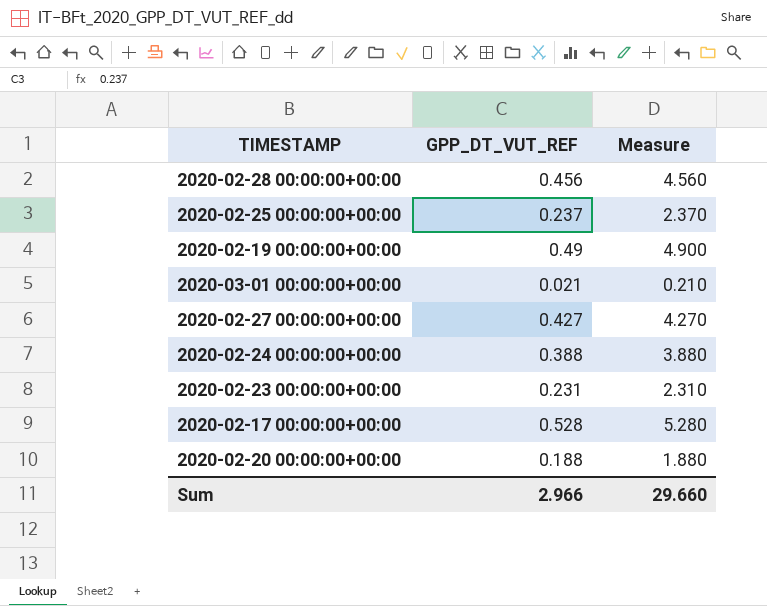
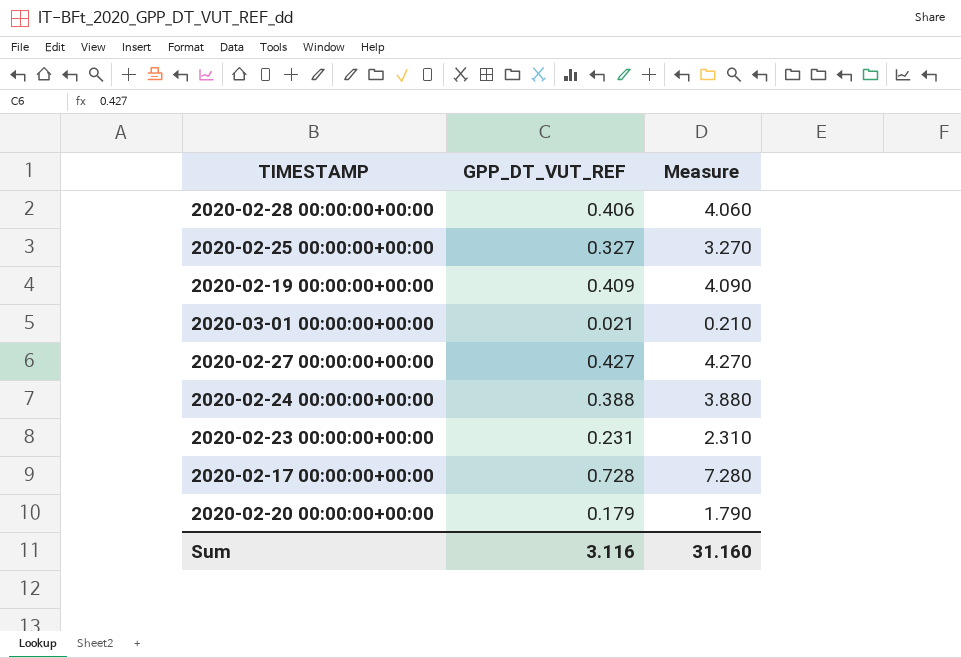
2020-02-28 00:00:00+00:00 | GPP_DT_VUT_REF: 0.456 -> 0.406
2020-02-28 00:00:00+00:00 | Measure: 4.560 -> 4.060
2020-02-25 00:00:00+00:00 | GPP_DT_VUT_REF: 0.237 -> 0.327
2020-02-25 00:00:00+00:00 | Measure: 2.370 -> 3.270
2020-02-19 00:00:00+00:00 | GPP_DT_VUT_REF: 0.49 -> 0.409
2020-02-19 00:00:00+00:00 | Measure: 4.900 -> 4.090
2020-02-17 00:00:00+00:00 | GPP_DT_VUT_REF: 0.528 -> 0.728
2020-02-17 00:00:00+00:00 | Measure: 5.280 -> 7.280
2020-02-20 00:00:00+00:00 | GPP_DT_VUT_REF: 0.188 -> 0.179
2020-02-20 00:00:00+00:00 | Measure: 1.880 -> 1.790
Sum | GPP_DT_VUT_REF: 2.966 -> 3.116
Sum | Measure: 29.660 -> 31.160

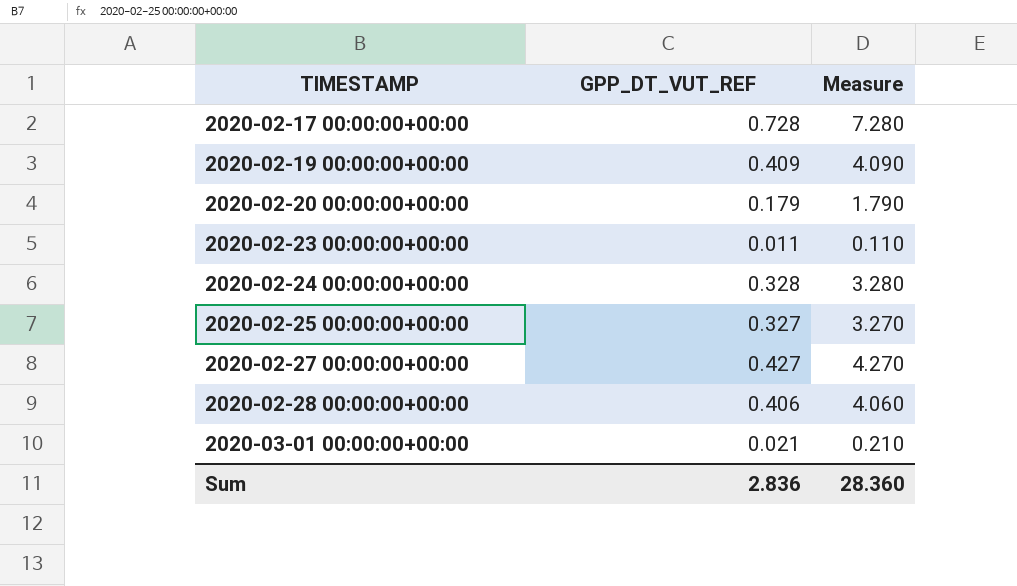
row order: none -> TIMESTAMP ascending
2020-02-23 00:00:00+00:00 | GPP_DT_VUT_REF: 0.231 -> 0.011
2020-02-23 00:00:00+00:00 | Measure: 2.310 -> 0.110
2020-02-24 00:00:00+00:00 | GPP_DT_VUT_REF: 0.388 -> 0.328
2020-02-24 00:00:00+00:00 | Measure: 3.880 -> 3.280
Sum | GPP_DT_VUT_REF: 3.116 -> 2.836
Sum | Measure: 31.160 -> 28.360

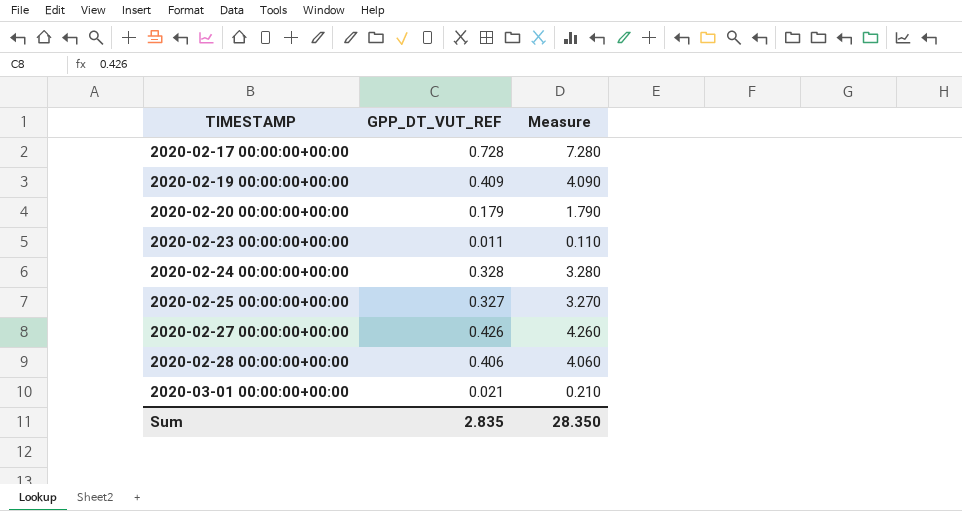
2020-02-27 00:00:00+00:00 | GPP_DT_VUT_REF: 0.427 -> 0.426
2020-02-27 00:00:00+00:00 | Measure: 4.270 -> 4.260
Sum | GPP_DT_VUT_REF: 2.836 -> 2.835
Sum | Measure: 28.360 -> 28.350

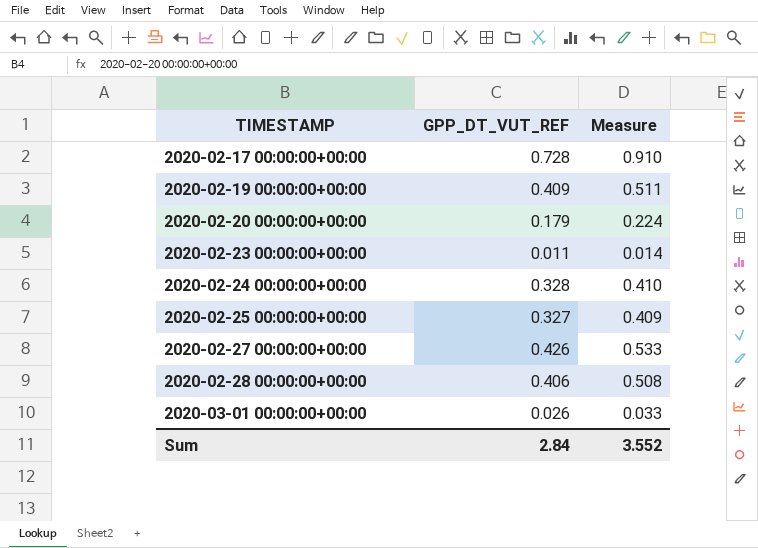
column Measure | formula: [GPP_DT_VUT_REF] * 10 -> [GPP_DT_VUT_REF] * 1.25
2020-03-01 00:00:00+00:00 | GPP_DT_VUT_REF: 0.021 -> 0.026
Sum | GPP_DT_VUT_REF: 2.835 -> 2.84
Sum | Measure: 28.350 -> 3.552

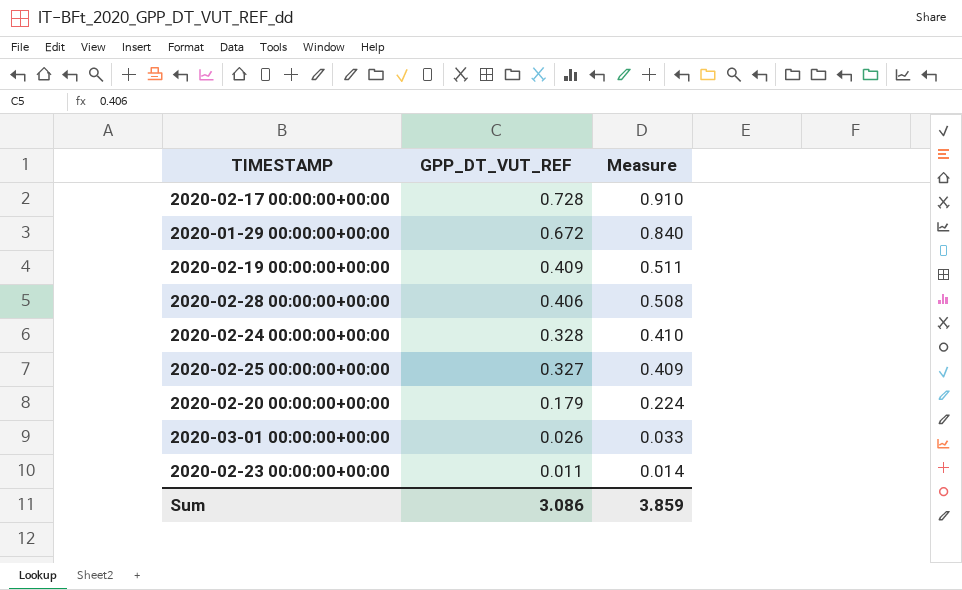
row order: TIMESTAMP ascending -> GPP_DT_VUT_REF descending
row 2020-02-27 00:00:00+00:00: 0.426 | 0.533 -> none
row 2020-01-29 00:00:00+00:00: none -> 0.672 | 0.840
Sum | GPP_DT_VUT_REF: 2.84 -> 3.086
Sum | Measure: 3.552 -> 3.859

